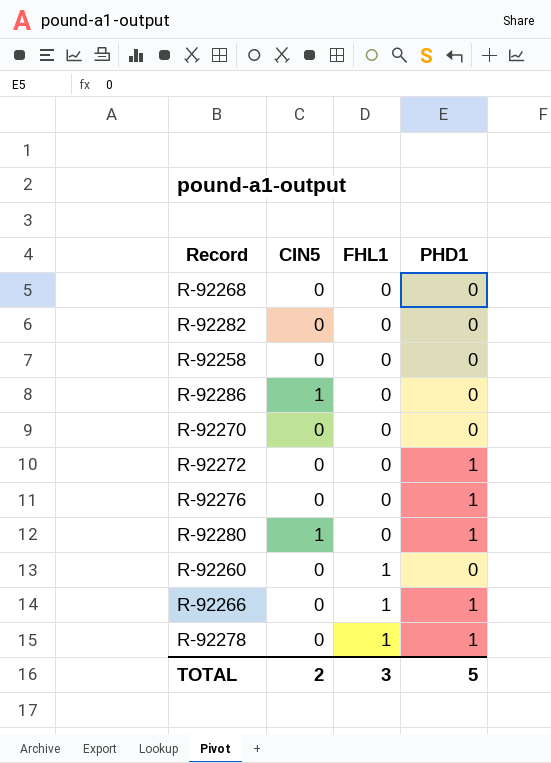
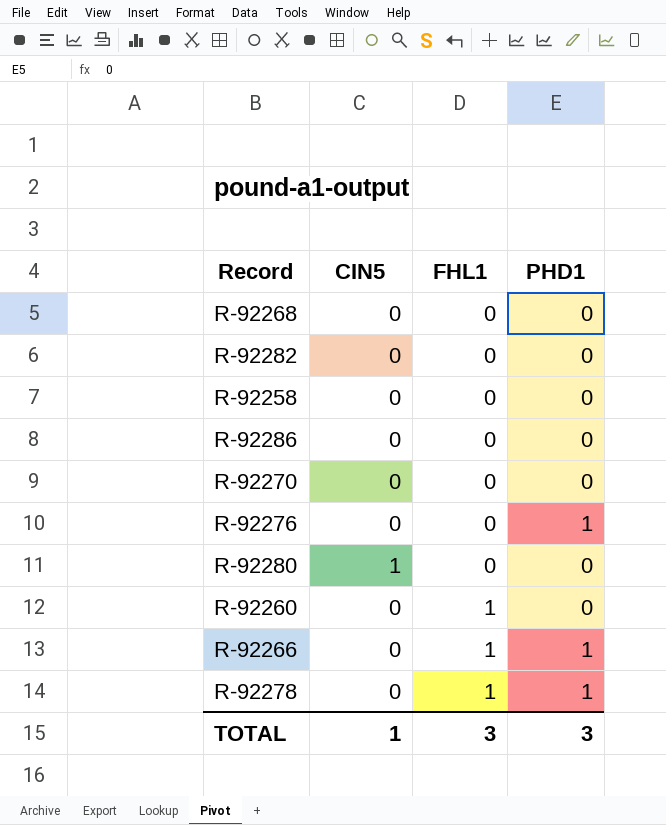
row R-92272: 0 | 0 | 1 -> none
R-92286 | CIN5: 1 -> 0
R-92280 | PHD1: 1 -> 0
TOTAL | CIN5: 2 -> 1
TOTAL | PHD1: 5 -> 3

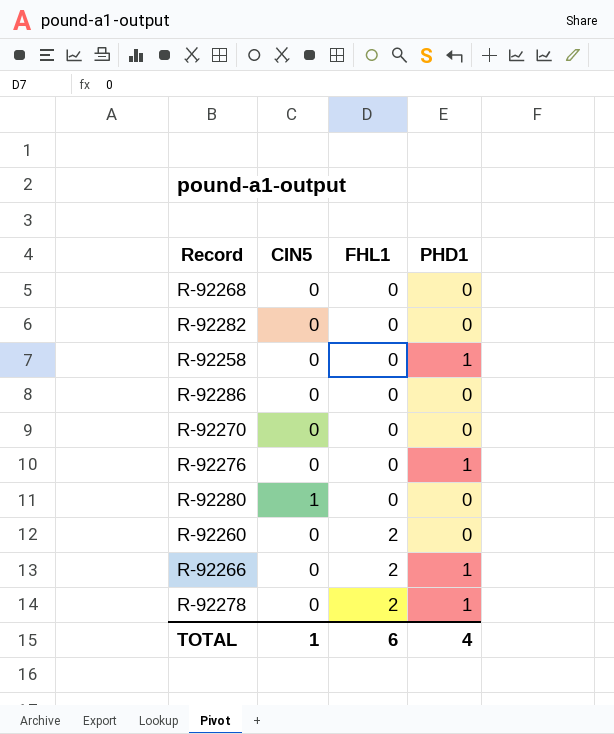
R-92258 | PHD1: 0 -> 1
R-92260 | FHL1: 1 -> 2
R-92266 | FHL1: 1 -> 2
R-92278 | FHL1: 1 -> 2
TOTAL | FHL1: 3 -> 6
TOTAL | PHD1: 3 -> 4

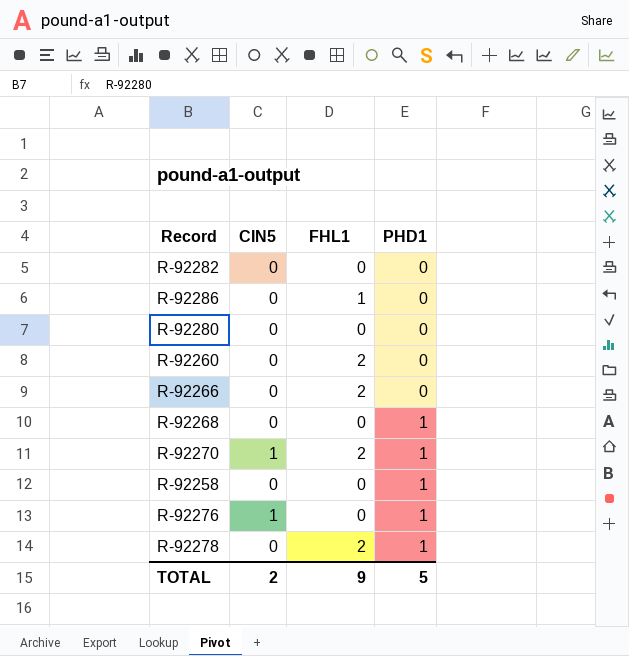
row order: FHL1 ascending -> PHD1 ascending
R-92286 | FHL1: 0 -> 1
R-92280 | CIN5: 1 -> 0
R-92266 | PHD1: 1 -> 0
R-92268 | PHD1: 0 -> 1
R-92270 | CIN5: 0 -> 1
R-92270 | FHL1: 0 -> 2
R-92270 | PHD1: 0 -> 1
R-92276 | CIN5: 0 -> 1
TOTAL | CIN5: 1 -> 2
TOTAL | FHL1: 6 -> 9
TOTAL | PHD1: 4 -> 5

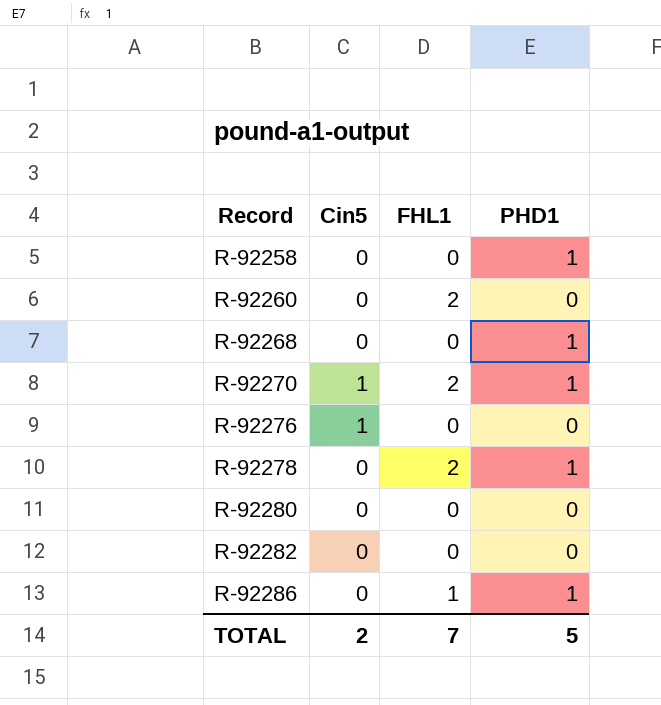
row order: PHD1 ascending -> Record ascending
column name: CIN5 -> Cin5
row R-92266: 0 | 2 | 0 -> none
R-92276 | PHD1: 1 -> 0
R-92286 | PHD1: 0 -> 1
TOTAL | FHL1: 9 -> 7

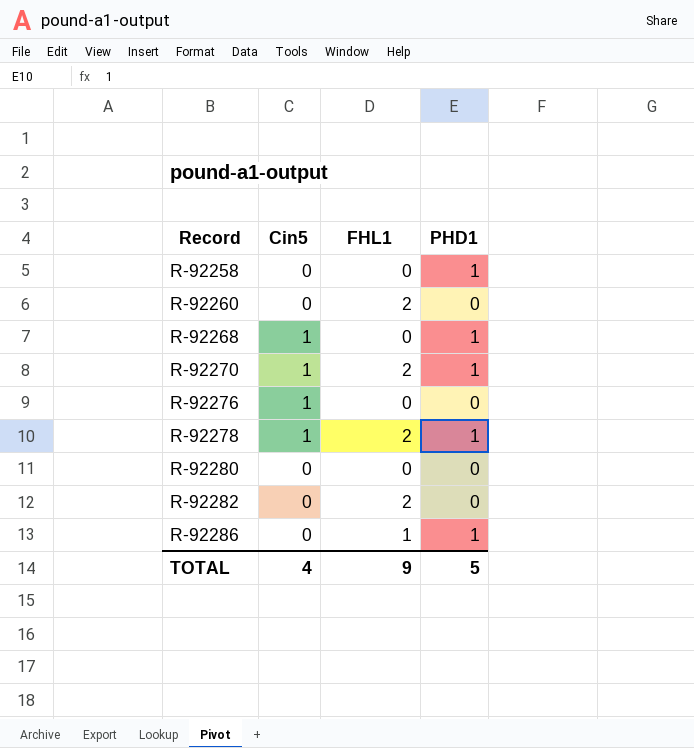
R-92268 | Cin5: 0 -> 1
R-92278 | Cin5: 0 -> 1
R-92282 | FHL1: 0 -> 2
TOTAL | Cin5: 2 -> 4
TOTAL | FHL1: 7 -> 9

